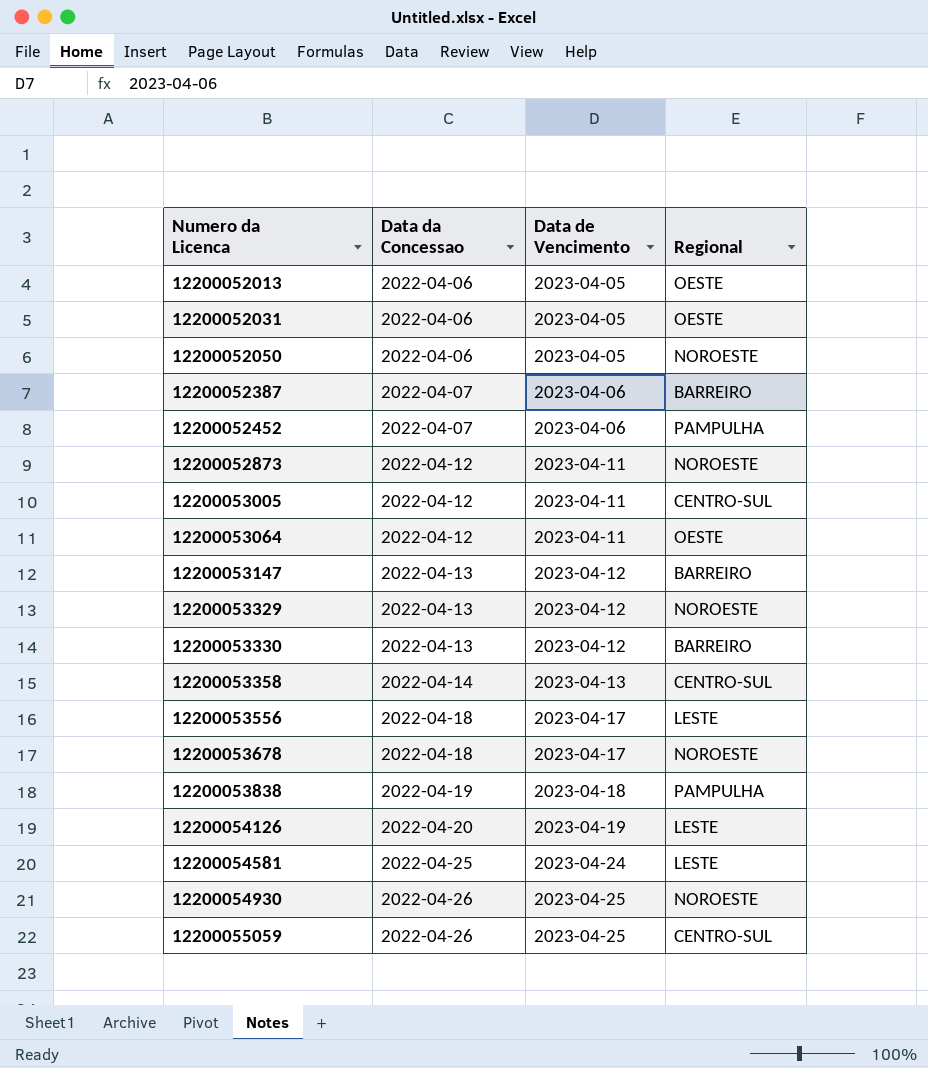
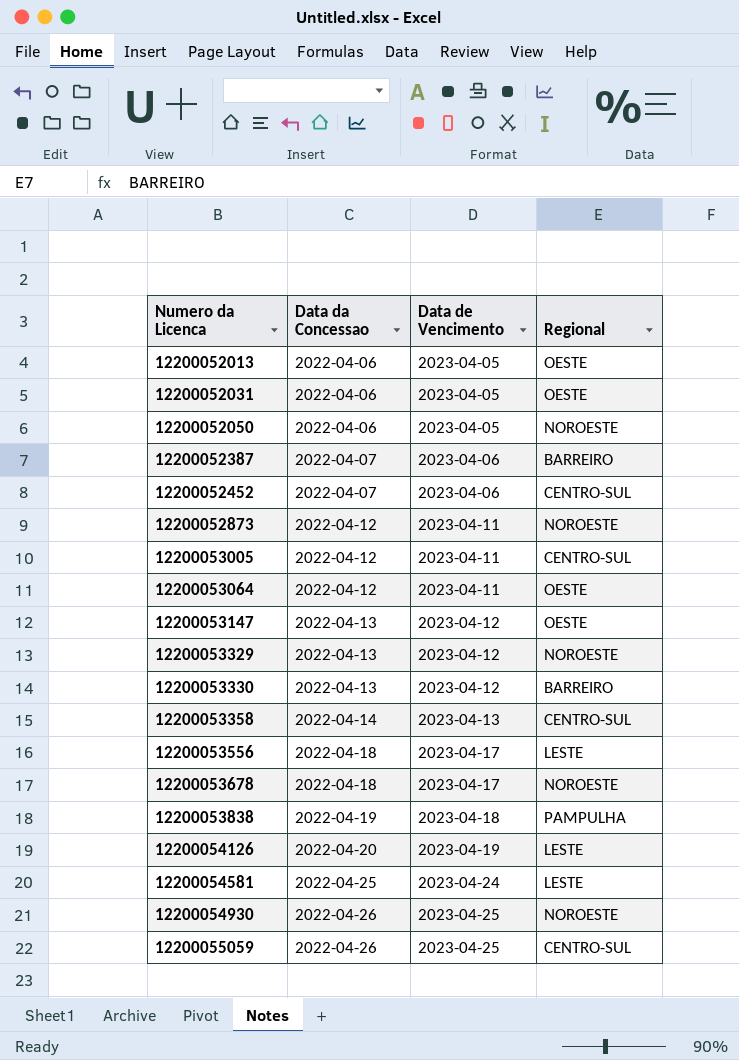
12200052452 | Regional: PAMPULHA -> CENTRO-SUL
12200053147 | Regional: BARREIRO -> OESTE

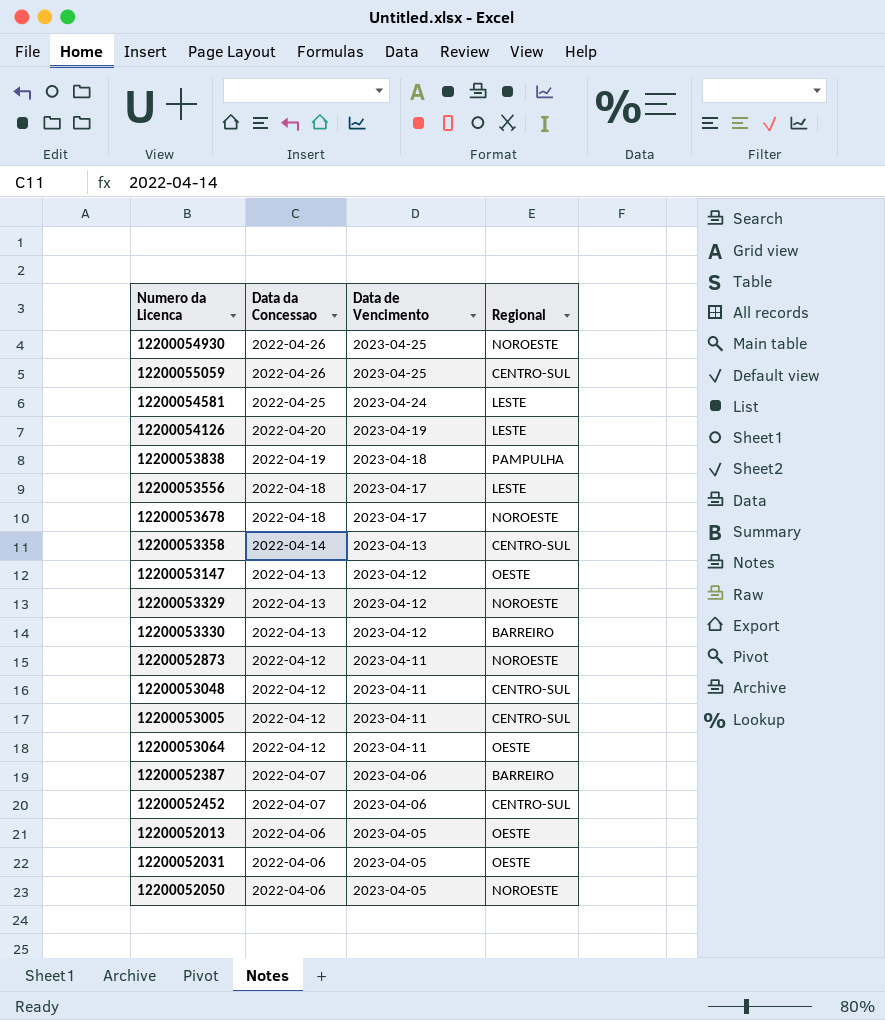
row order: Numero da Licenca ascending -> Data da Concessao descending
row 12200053048: none -> 2022-04-12 | 2023-04-11 | CENTRO-SUL

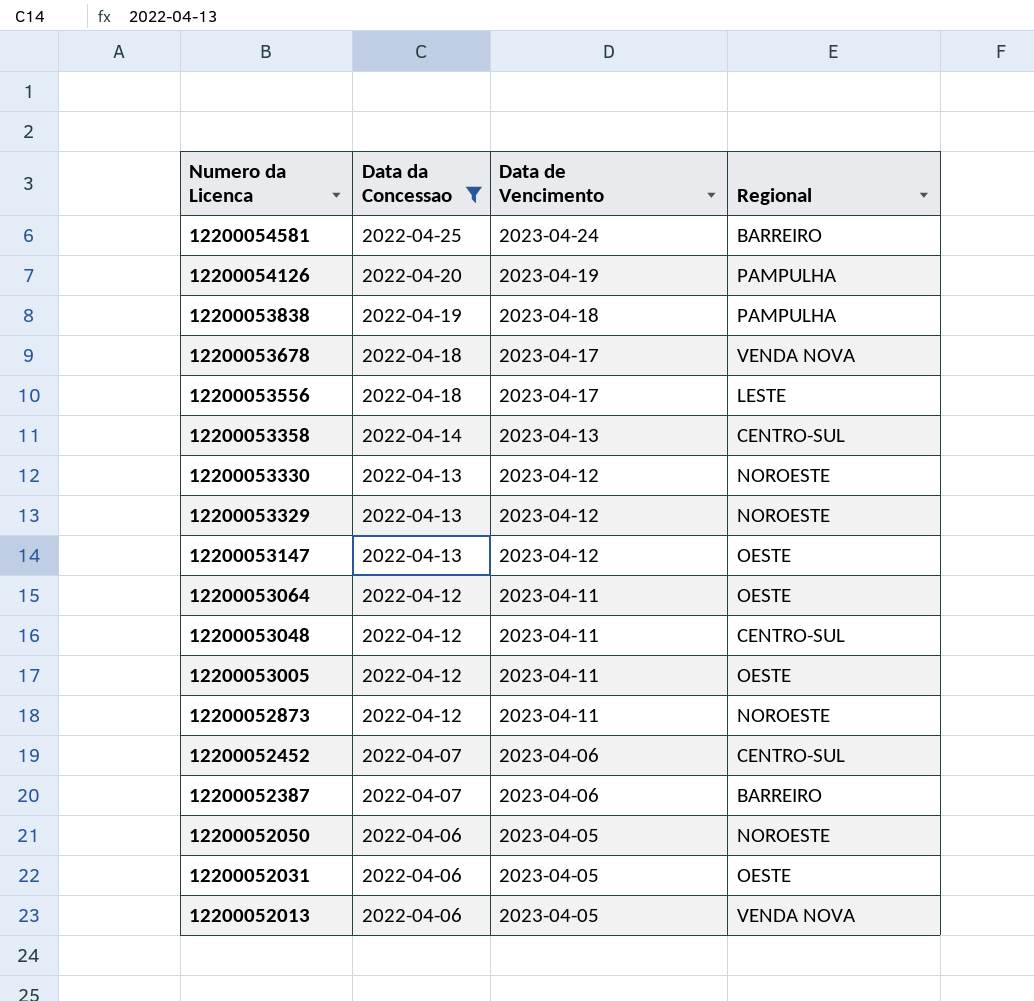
filter: none -> Data da Concessao != 2022-04-26
row order: Data da Concessao descending -> Numero da Licenca descending
12200054581 | Regional: LESTE -> BARREIRO
12200054126 | Regional: LESTE -> PAMPULHA
12200053678 | Regional: NOROESTE -> VENDA NOVA
12200053330 | Regional: BARREIRO -> NOROESTE
12200053005 | Regional: CENTRO-SUL -> OESTE
12200052013 | Regional: OESTE -> VENDA NOVA

